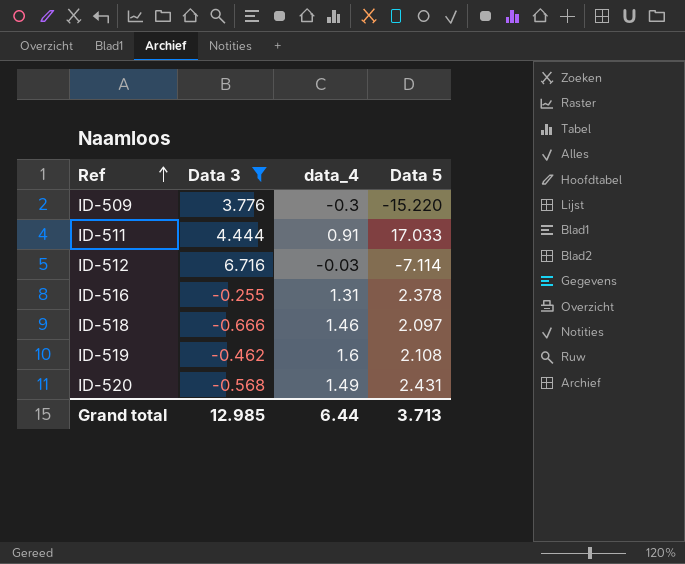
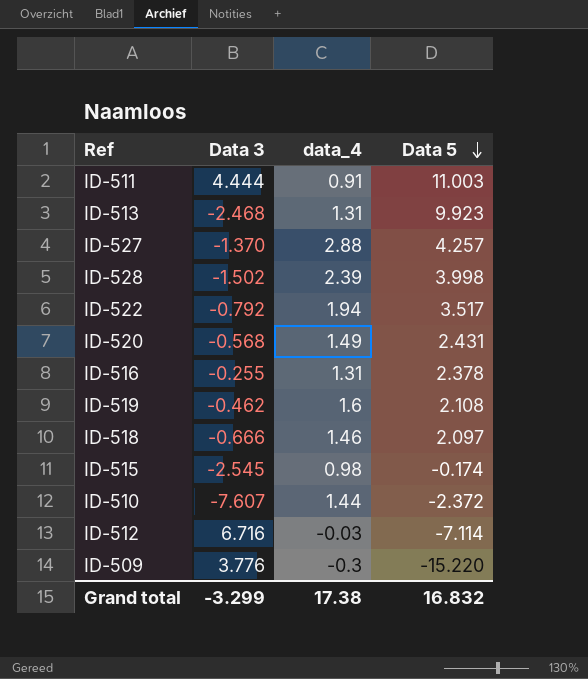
filter: Data 3 >= -0.666 -> none
row order: Ref ascending -> Data 5 descending
ID-511 | Data 5: 17.033 -> 11.003
Grand total | Data 3: 12.985 -> -3.299
Grand total | data_4: 6.44 -> 17.38
Grand total | Data 5: 3.713 -> 16.832

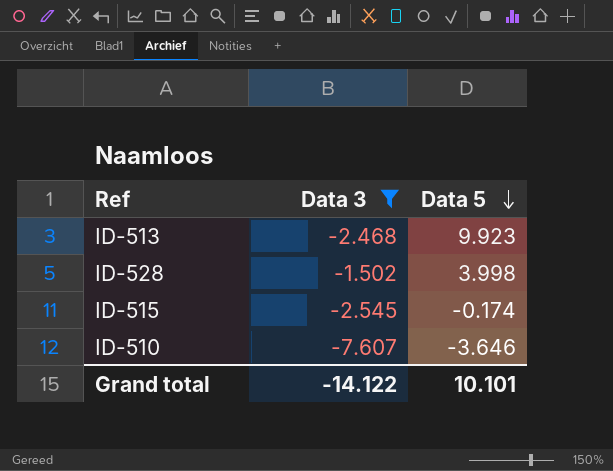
filter: none -> Data 3 <= -1.502
column data_4 | position: 3 -> none
ID-510 | Data 5: -2.372 -> -3.646
Grand total | Data 3: -3.299 -> -14.122
Grand total | Data 5: 16.832 -> 10.101

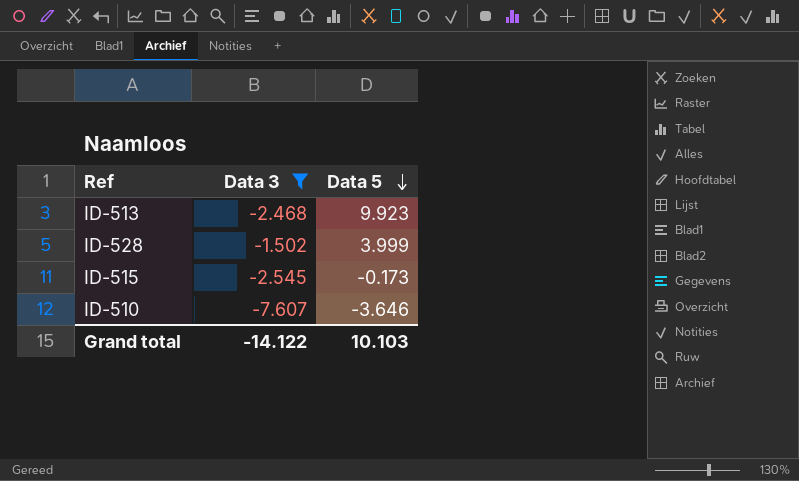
ID-528 | Data 5: 3.998 -> 3.999
ID-515 | Data 5: -0.174 -> -0.173
Grand total | Data 5: 10.101 -> 10.103

